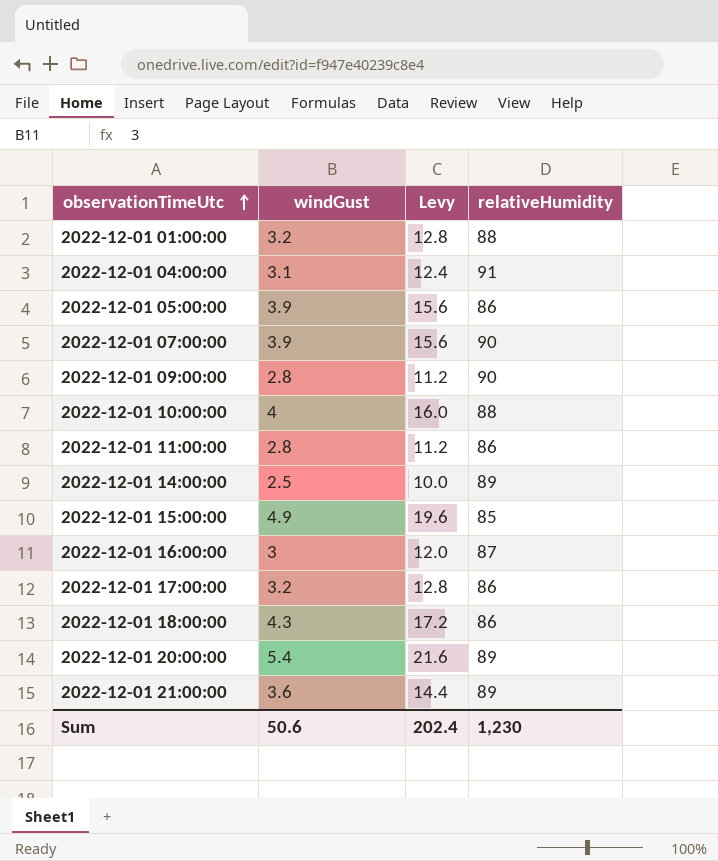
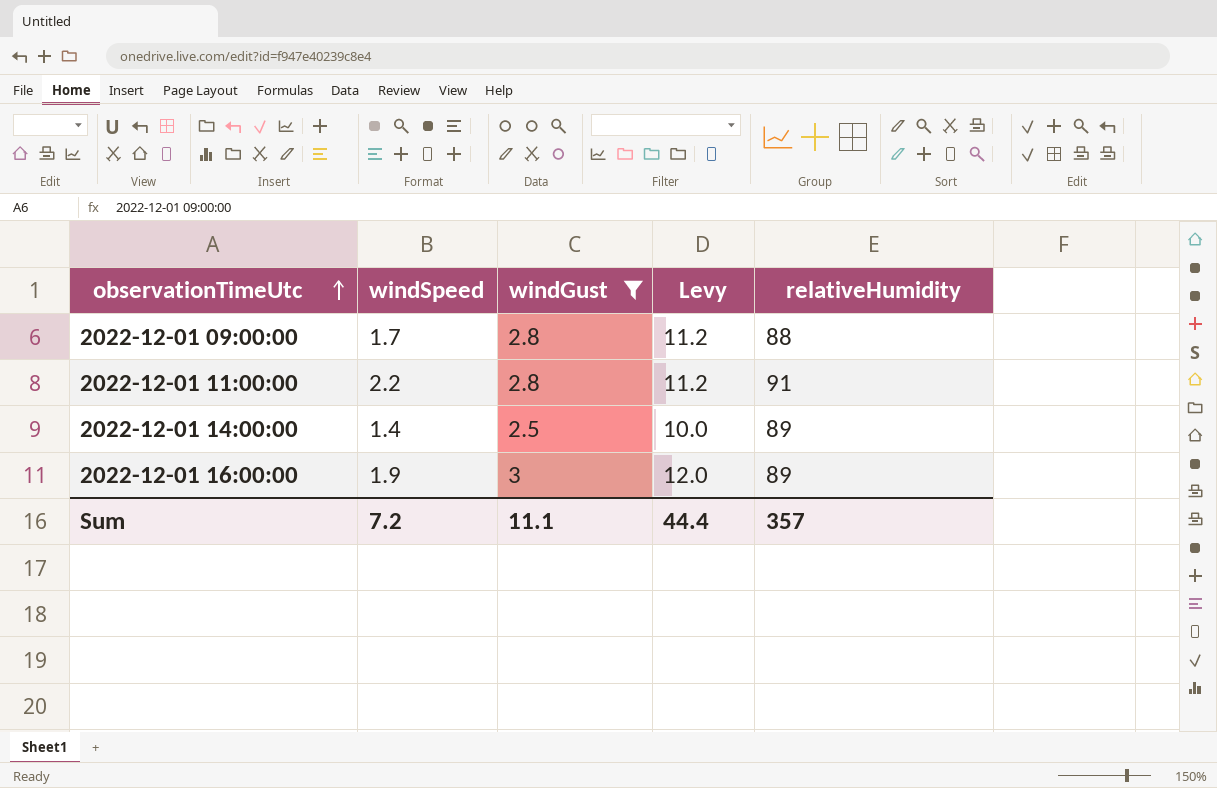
filter: none -> windGust <= 3
column windSpeed | position: none -> 2
2022-12-01 09:00:00 | relativeHumidity: 90 -> 88
2022-12-01 11:00:00 | relativeHumidity: 86 -> 91
2022-12-01 16:00:00 | relativeHumidity: 87 -> 89
Sum | windGust: 50.6 -> 11.1
Sum | Levy: 202.4 -> 44.4
Sum | relativeHumidity: 1,230 -> 357

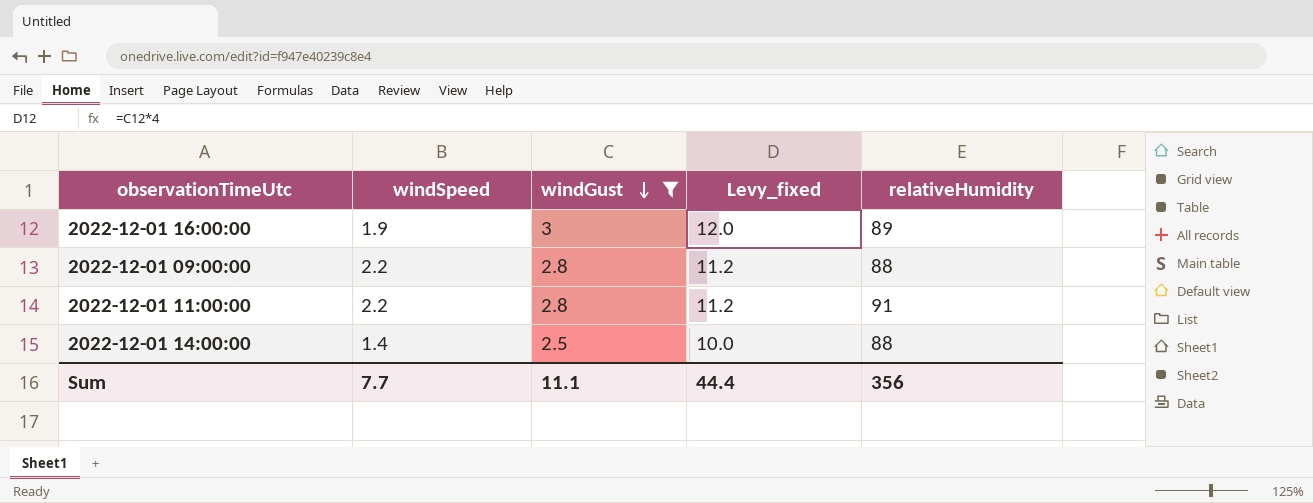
row order: observationTimeUtc ascending -> windGust descending
column name: Levy -> Levy_fixed
2022-12-01 09:00:00 | windSpeed: 1.7 -> 2.2
2022-12-01 14:00:00 | relativeHumidity: 89 -> 88
Sum | windSpeed: 7.2 -> 7.7
Sum | relativeHumidity: 357 -> 356

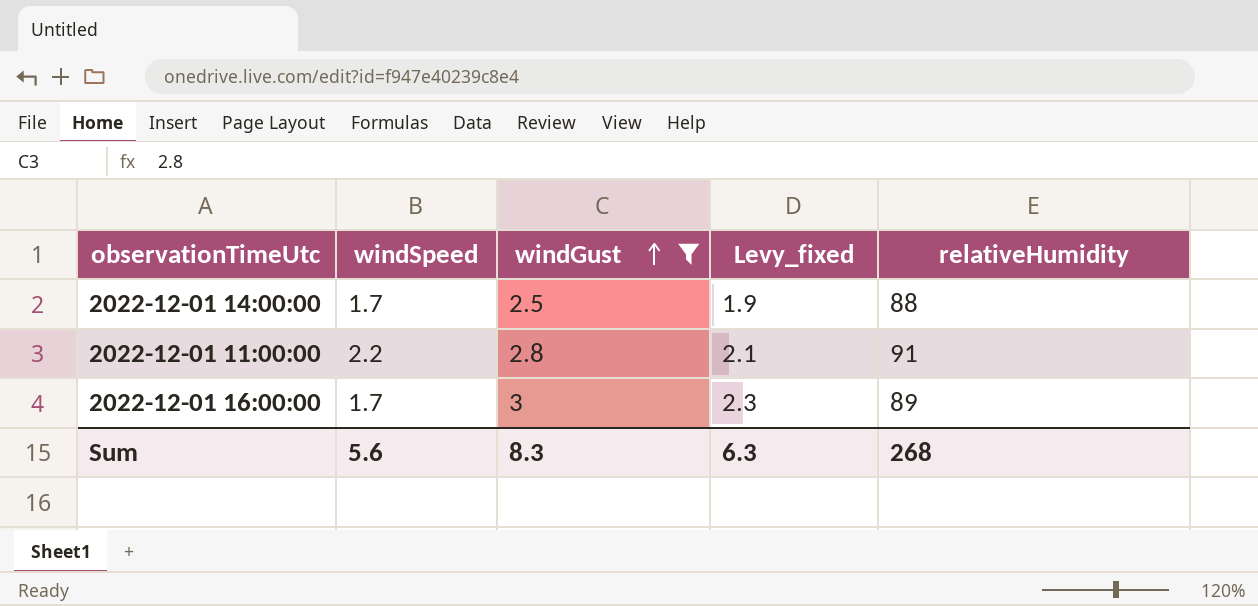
row order: windGust descending -> windGust ascending
column Levy_fixed | formula: [windGust] * 4 -> [windGust] * 0.75
row 2022-12-01 09:00:00: 2.2 | 2.8 | 11.2 | 88 -> none
2022-12-01 14:00:00 | windSpeed: 1.4 -> 1.7
2022-12-01 16:00:00 | windSpeed: 1.9 -> 1.7
Sum | windSpeed: 7.7 -> 5.6
Sum | windGust: 11.1 -> 8.3
Sum | Levy_fixed: 44.4 -> 6.3
Sum | relativeHumidity: 356 -> 268

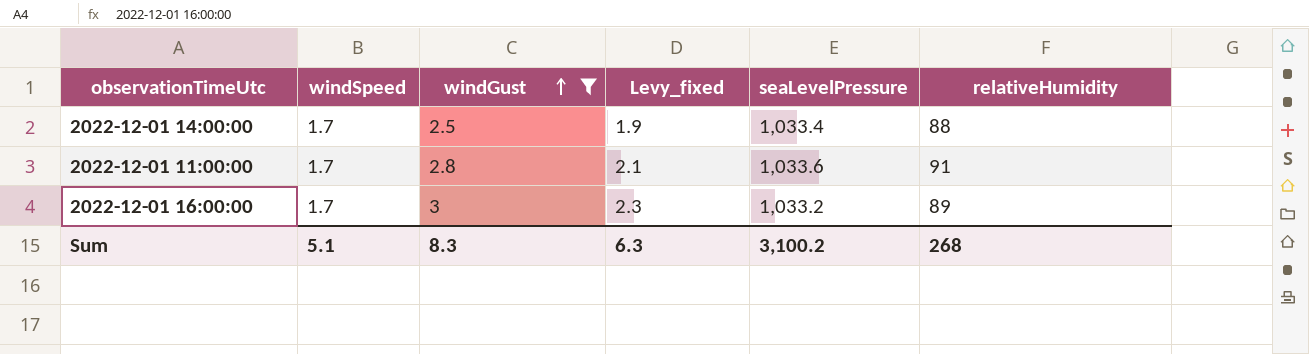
column seaLevelPressure | position: none -> 5
2022-12-01 11:00:00 | windSpeed: 2.2 -> 1.7
Sum | windSpeed: 5.6 -> 5.1

